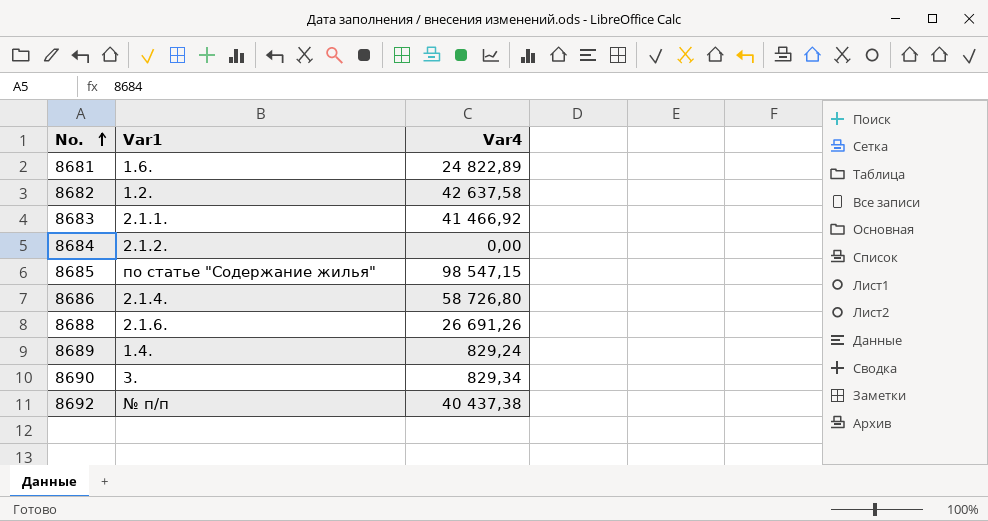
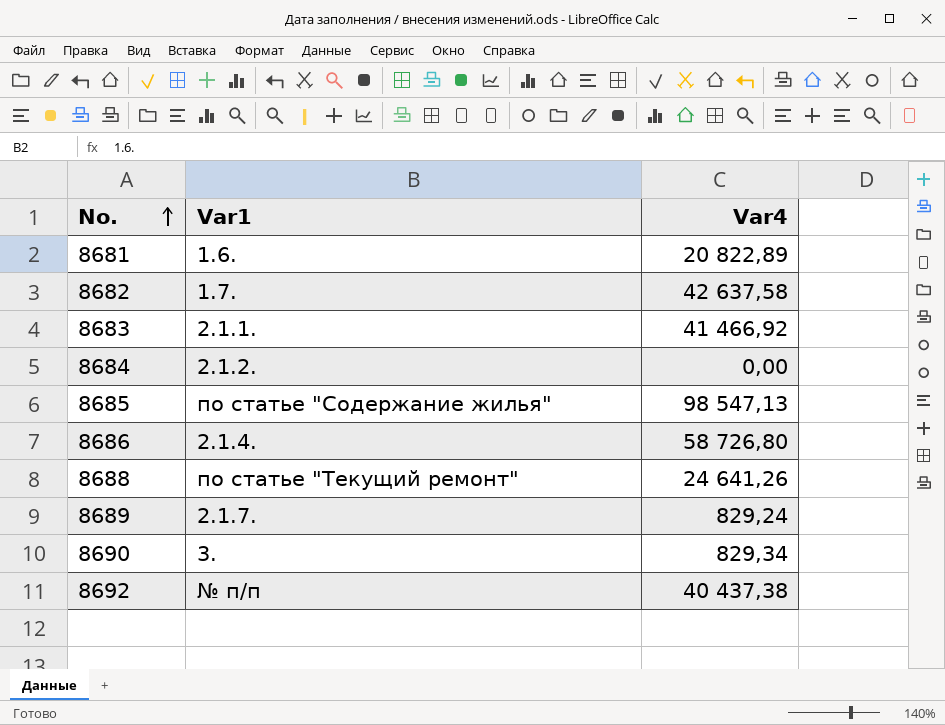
8681 | Var4: 24 822,89 -> 20 822,89
8682 | Var1: 1.2. -> 1.7.
8685 | Var4: 98 547,15 -> 98 547,13
8688 | Var1: 2.1.6. -> по статье "Текущий ремонт"
8688 | Var4: 26 691,26 -> 24 641,26
8689 | Var1: 1.4. -> 2.1.7.

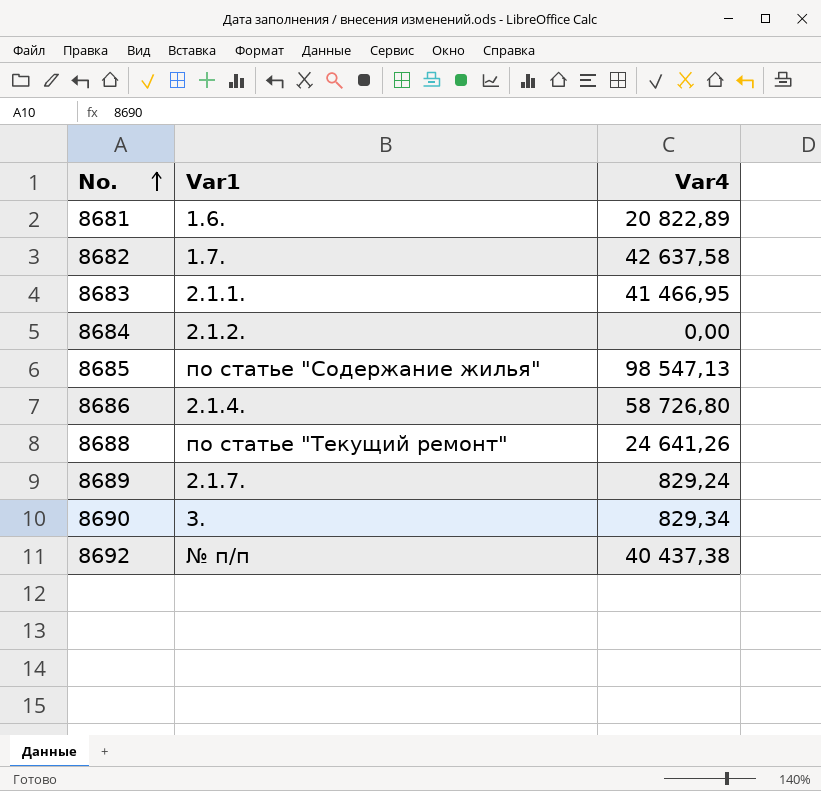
8683 | Var4: 41 466,92 -> 41 466,95

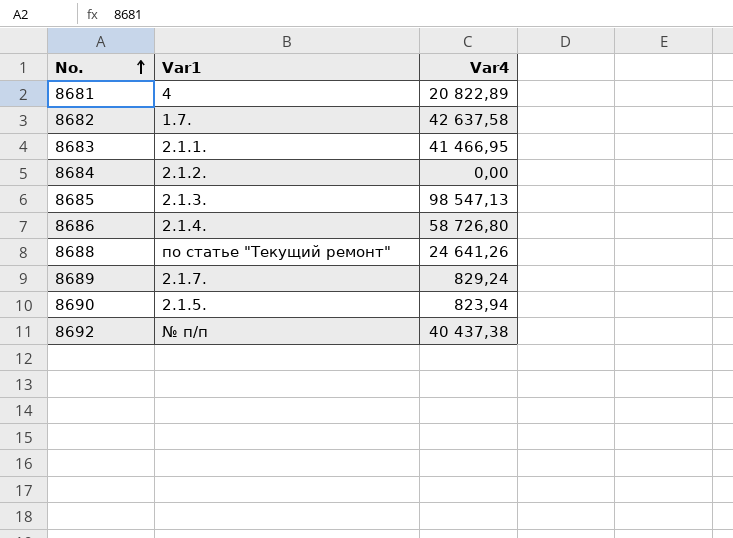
8681 | Var1: 1.6. -> 4
8685 | Var1: по статье "Содержание жилья" -> 2.1.3.
8690 | Var1: 3. -> 2.1.5.
8690 | Var4: 829,34 -> 823,94

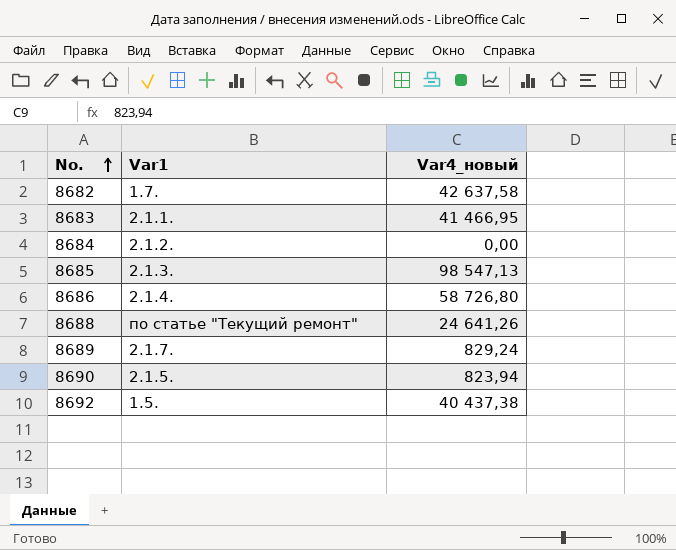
column name: Var4 -> Var4_новый
row 8681: 4 | 20 822,89 -> none
8692 | Var1: № п/п -> 1.5.

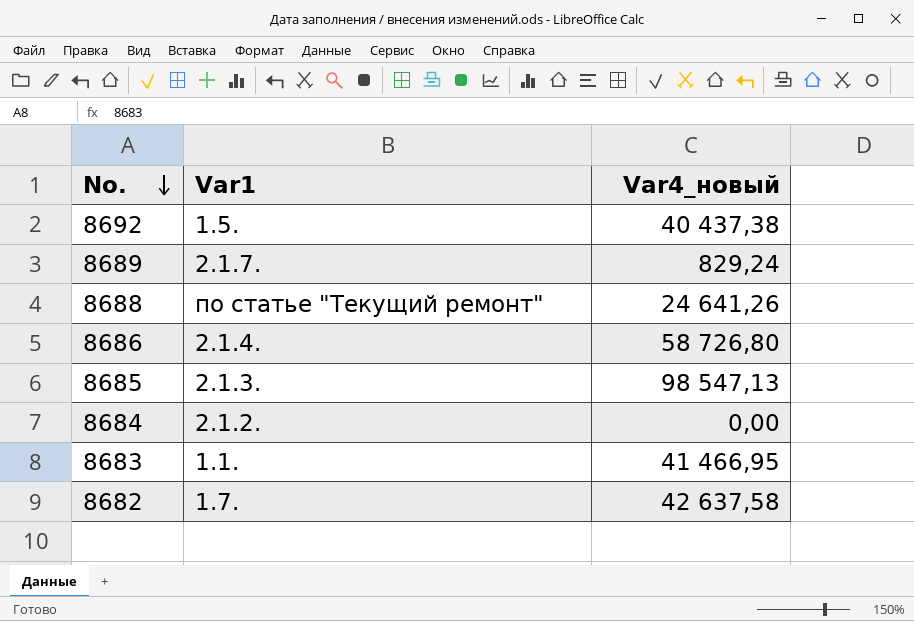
row order: No. ascending -> No. descending
row 8690: 2.1.5. | 823,94 -> none
8683 | Var1: 2.1.1. -> 1.1.

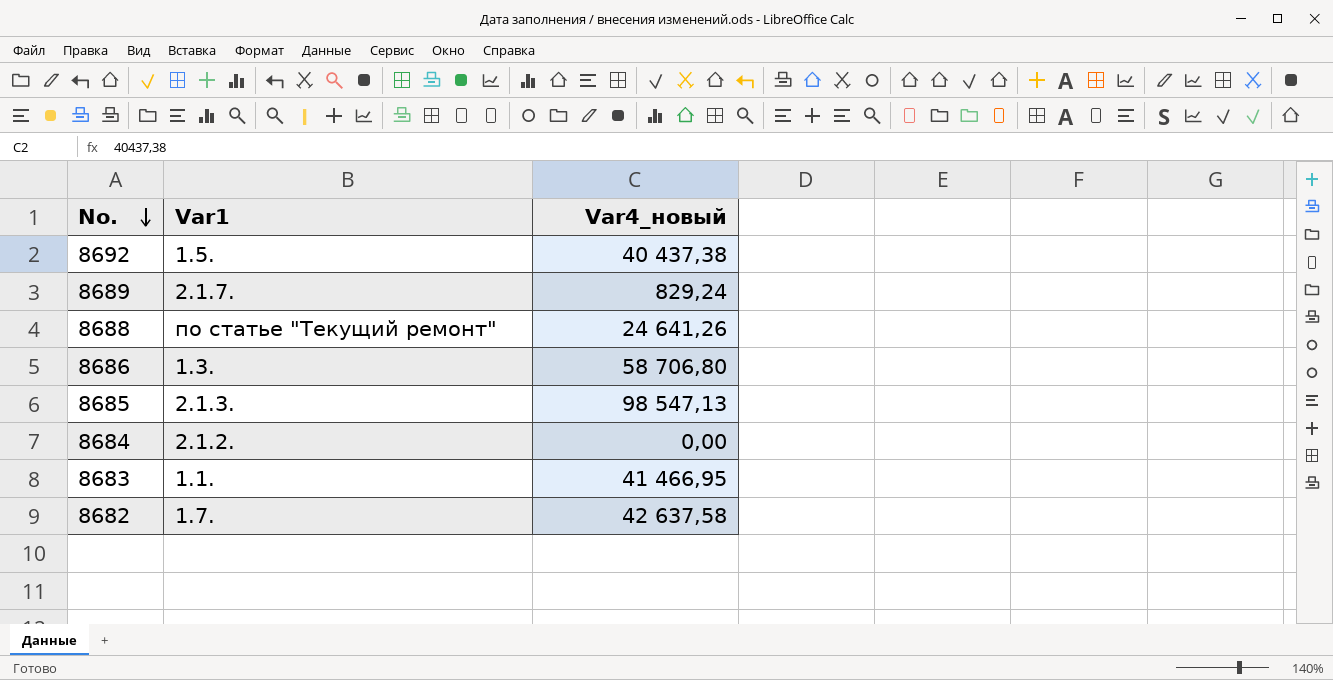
8686 | Var1: 2.1.4. -> 1.3.
8686 | Var4_новый: 58 726,80 -> 58 706,80

